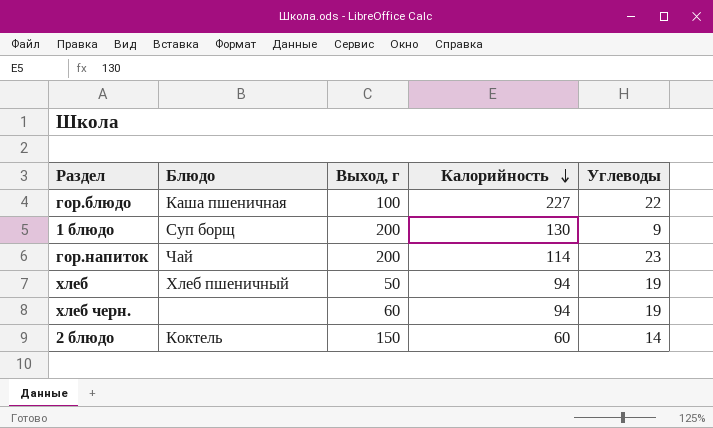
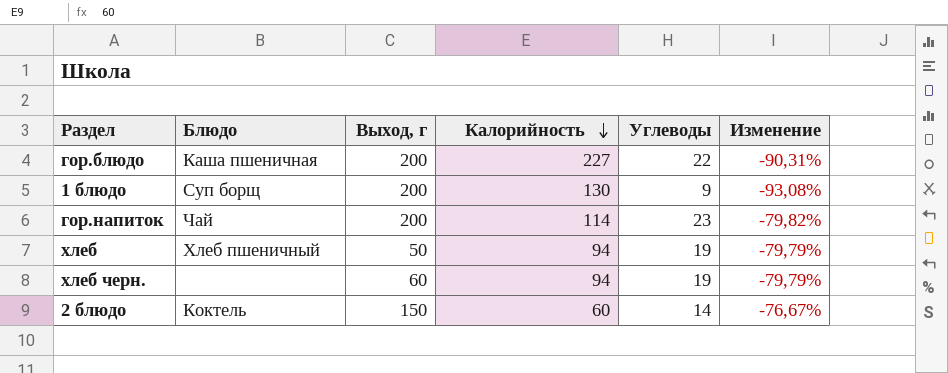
column Изменение | formula: none -> ([Углеводы] - [Калорийность]) / [Калорийность]
гор.блюдо | Выход, г: 100 -> 200

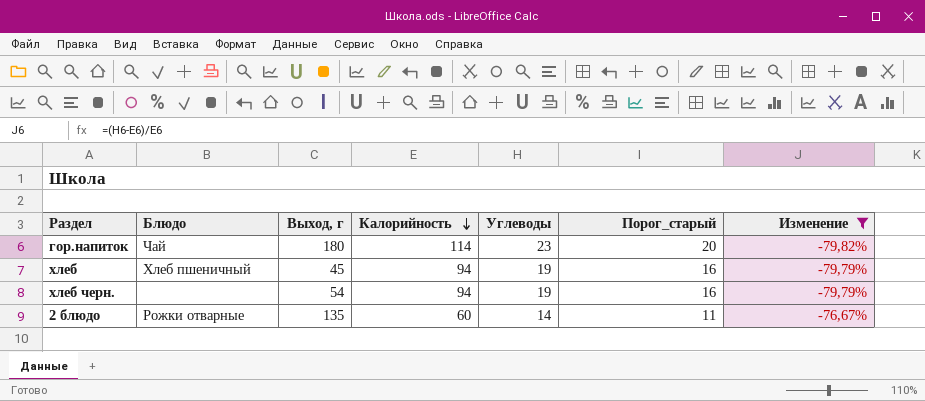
filter: none -> Изменение >= -79,82%
column Порог_старый | formula: none -> [Углеводы] - 3
гор.напиток | Выход, г: 200 -> 180
хлеб | Выход, г: 50 -> 45
хлеб черн. | Выход, г: 60 -> 54
2 блюдо | Блюдо: Коктель -> Рожки отварные
2 блюдо | Выход, г: 150 -> 135

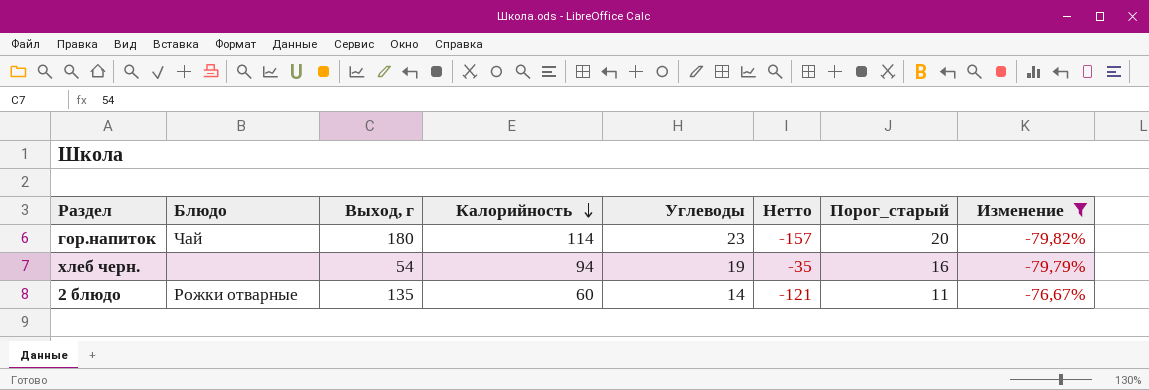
column Нетто | formula: none -> [Углеводы] - [Выход, г]
row хлеб: Хлеб пшеничный | 45 | 94 | 19 | 16 | -79,79% -> none

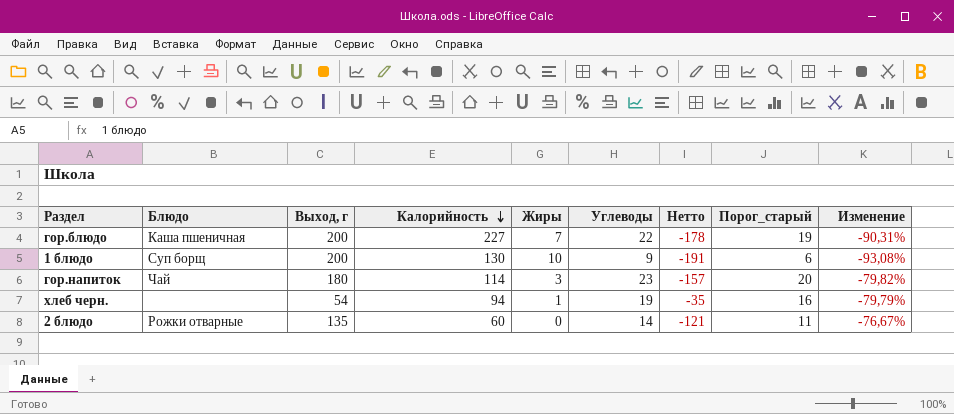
filter: Изменение >= -79,82% -> none
column Жиры | position: none -> 5

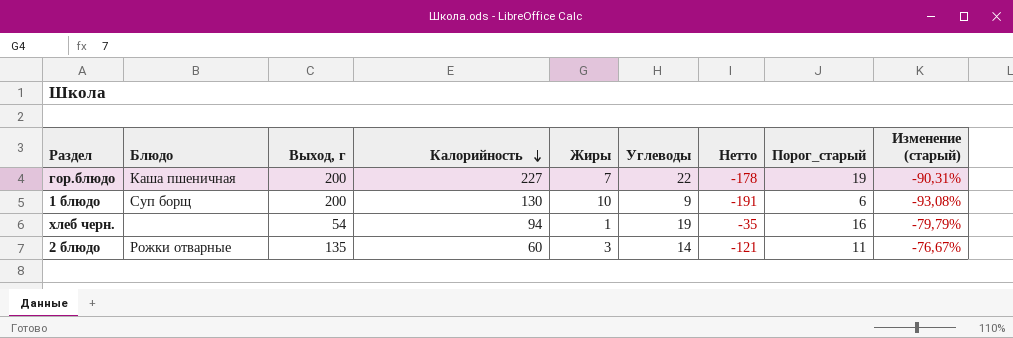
column name: Изменение -> Изменение (старый)
row гор.напиток: Чай | 180 | 114 | 3 | 23 | -157 | 20 | -79,82% -> none
2 блюдо | Жиры: 0 -> 3

